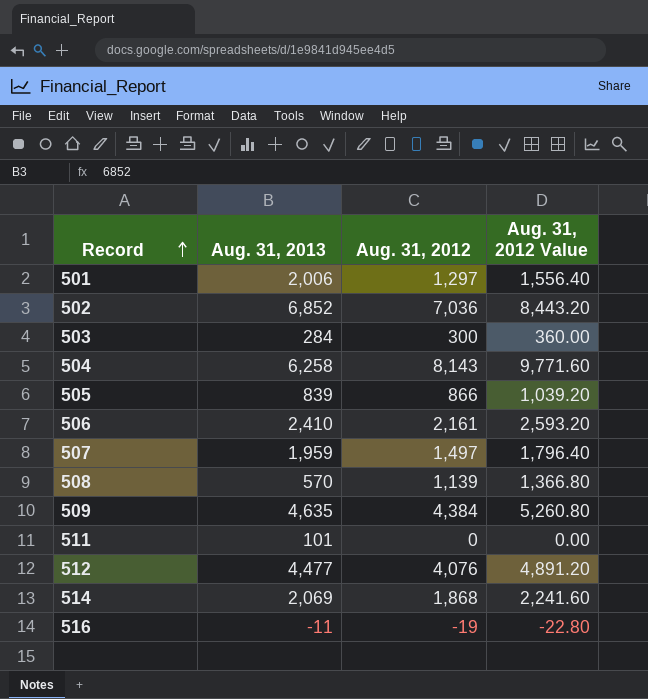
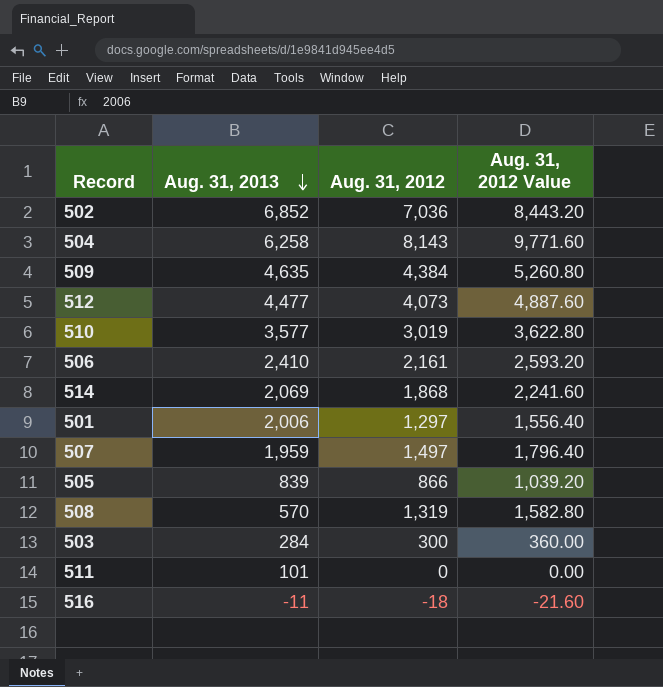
row order: Record ascending -> Aug. 31, 2013 descending
512 | Aug. 31, 2012: 4,076 -> 4,073
512 | Aug. 31, 2012 Value: 4,891.20 -> 4,887.60
row 510: none -> 3,577 | 3,019 | 3,622.80
508 | Aug. 31, 2012: 1,139 -> 1,319
508 | Aug. 31, 2012 Value: 1,366.80 -> 1,582.80
516 | Aug. 31, 2012: -19 -> -18
516 | Aug. 31, 2012 Value: -22.80 -> -21.60

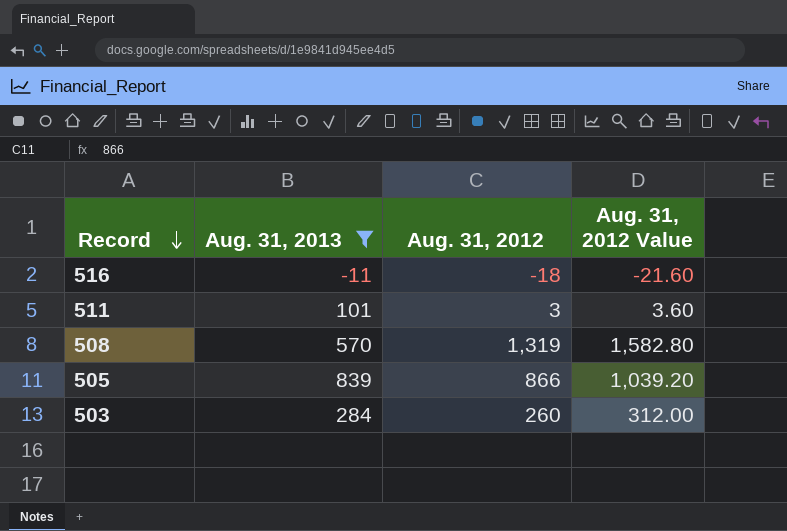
filter: none -> Aug. 31, 2013 <= 839
row order: Aug. 31, 2013 descending -> Record descending
511 | Aug. 31, 2012: 0 -> 3
511 | Aug. 31, 2012 Value: 0.00 -> 3.60
503 | Aug. 31, 2012: 300 -> 260
503 | Aug. 31, 2012 Value: 360.00 -> 312.00

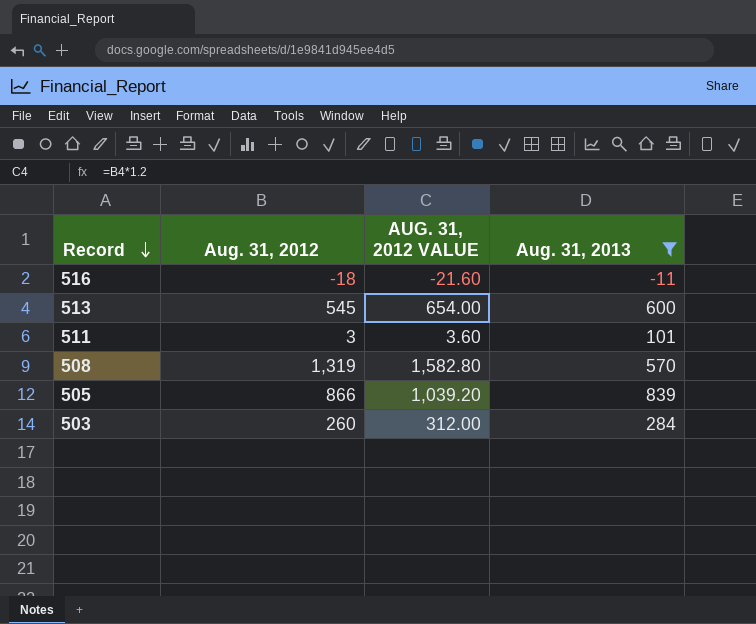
column name: Aug. 31, 2012 Value -> AUG. 31, 2012 VALUE
column Aug. 31, 2013 | position: 2 -> 4
row 513: none -> 545 | 654.00 | 600

